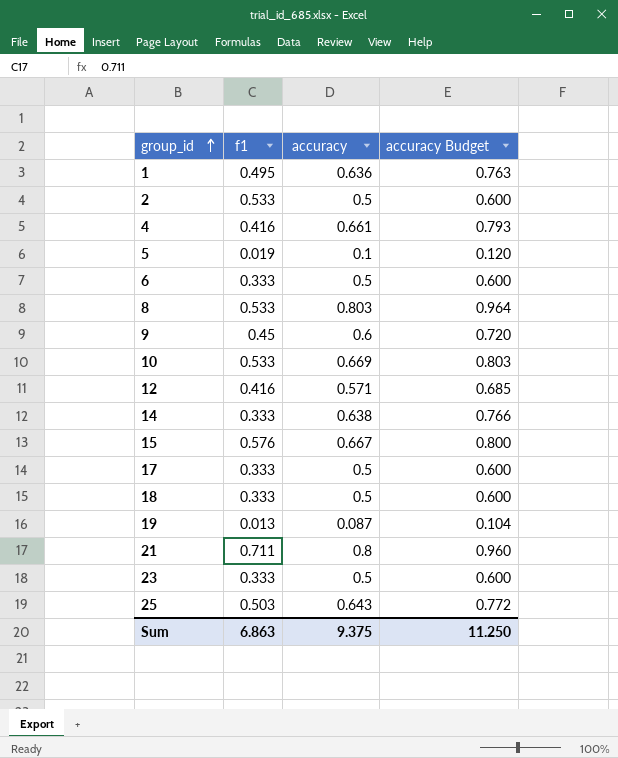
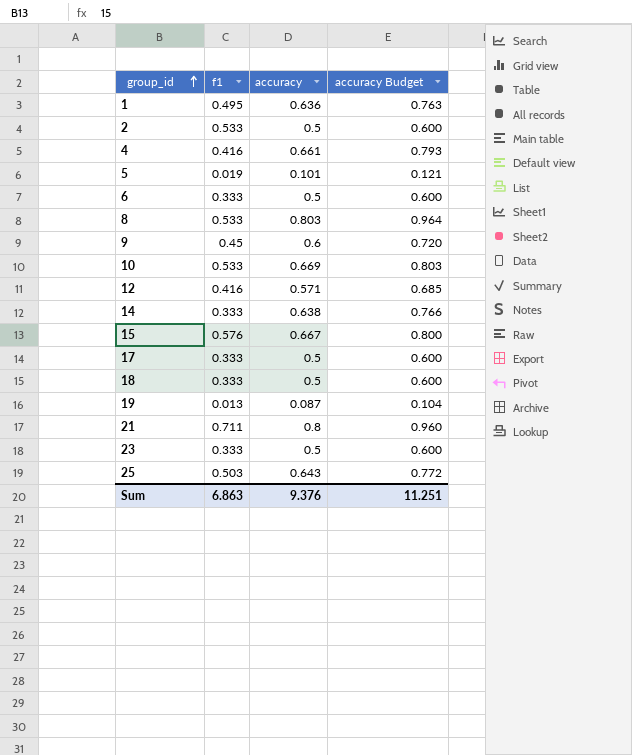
5 | accuracy: 0.1 -> 0.101
5 | accuracy Budget: 0.120 -> 0.121
Sum | accuracy: 9.375 -> 9.376
Sum | accuracy Budget: 11.250 -> 11.251

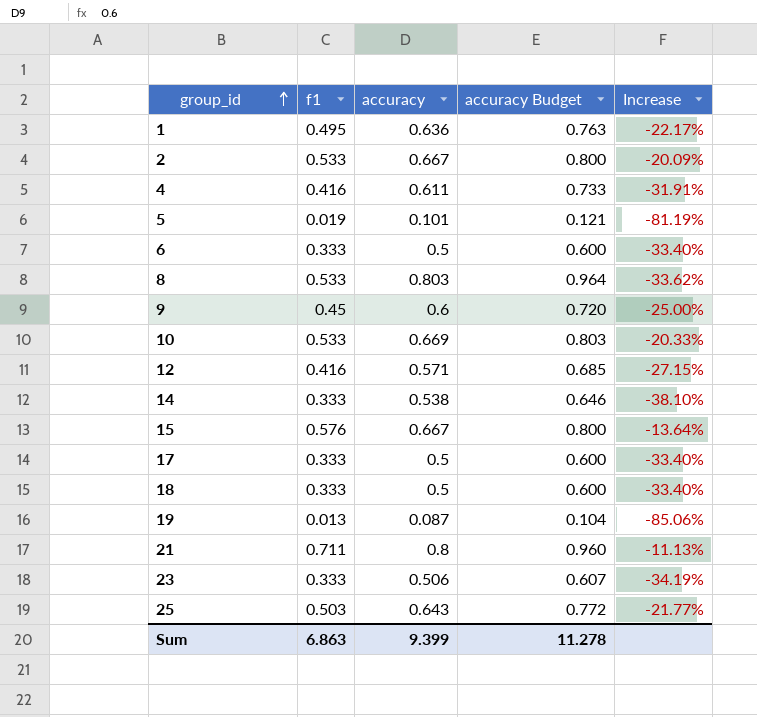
column Increase | formula: none -> ([f1] - [accuracy]) / [accuracy]
2 | accuracy: 0.5 -> 0.667
2 | accuracy Budget: 0.600 -> 0.800
4 | accuracy: 0.661 -> 0.611
4 | accuracy Budget: 0.793 -> 0.733
14 | accuracy: 0.638 -> 0.538
14 | accuracy Budget: 0.766 -> 0.646
23 | accuracy: 0.5 -> 0.506
23 | accuracy Budget: 0.600 -> 0.607
Sum | accuracy: 9.376 -> 9.399
Sum | accuracy Budget: 11.251 -> 11.278

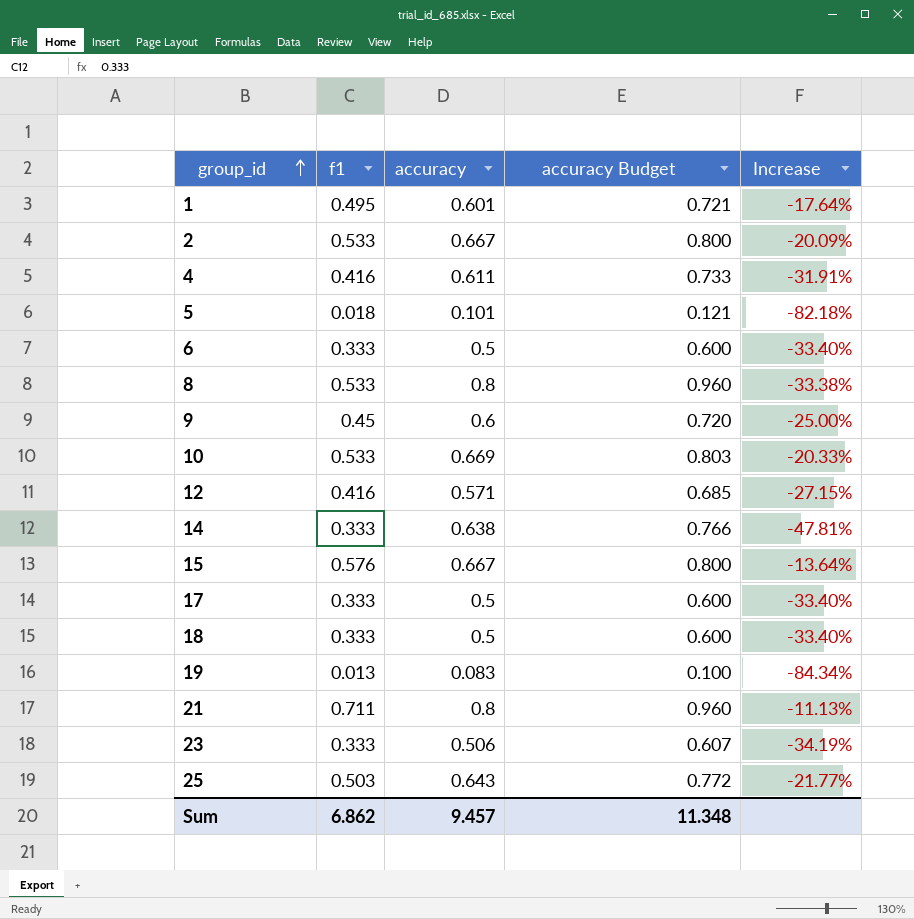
1 | accuracy: 0.636 -> 0.601
1 | accuracy Budget: 0.763 -> 0.721
1 | Increase: -22.17% -> -17.64%
5 | f1: 0.019 -> 0.018
5 | Increase: -81.19% -> -82.18%
8 | accuracy: 0.803 -> 0.8
8 | accuracy Budget: 0.964 -> 0.960
8 | Increase: -33.62% -> -33.38%
14 | accuracy: 0.538 -> 0.638
14 | accuracy Budget: 0.646 -> 0.766
14 | Increase: -38.10% -> -47.81%
19 | accuracy: 0.087 -> 0.083
19 | accuracy Budget: 0.104 -> 0.100
19 | Increase: -85.06% -> -84.34%
Sum | f1: 6.863 -> 6.862
Sum | accuracy: 9.399 -> 9.457
Sum | accuracy Budget: 11.278 -> 11.348

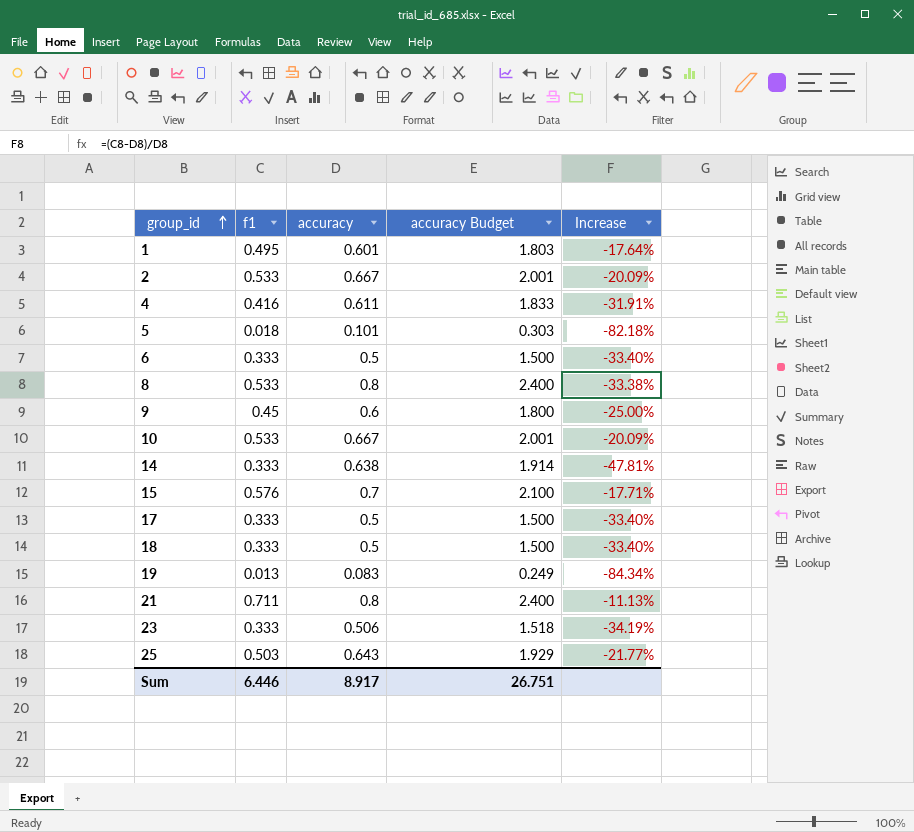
column accuracy Budget | formula: [accuracy] * 1.2 -> [accuracy] * 3
row 12: 0.416 | 0.571 | 0.685 | -27.15% -> none
10 | accuracy: 0.669 -> 0.667
10 | Increase: -20.33% -> -20.09%
15 | accuracy: 0.667 -> 0.7
15 | Increase: -13.64% -> -17.71%
Sum | f1: 6.862 -> 6.446
Sum | accuracy: 9.457 -> 8.917
Sum | accuracy Budget: 11.348 -> 26.751

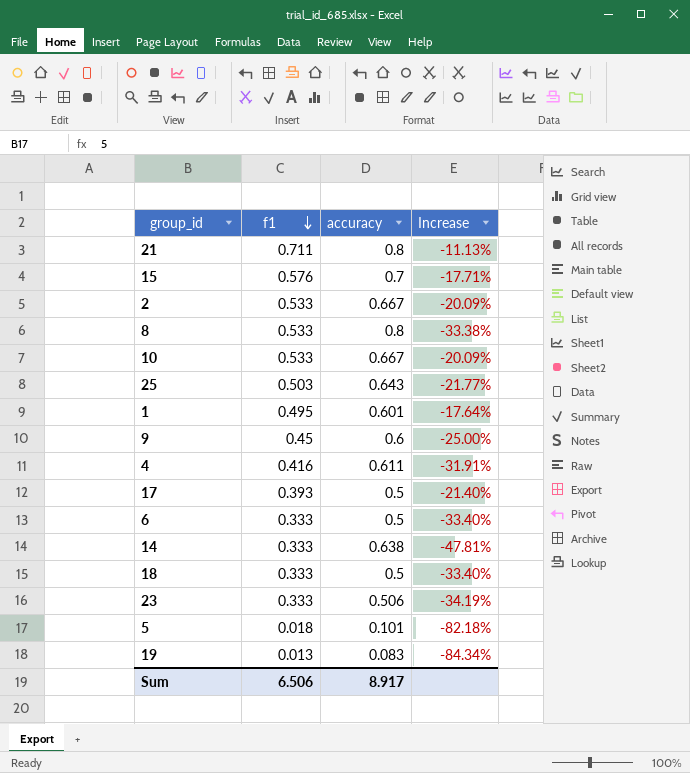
row order: group_id ascending -> f1 descending
column accuracy Budget | formula: [accuracy] * 3 -> none
17 | f1: 0.333 -> 0.393
17 | Increase: -33.40% -> -21.40%
Sum | f1: 6.446 -> 6.506

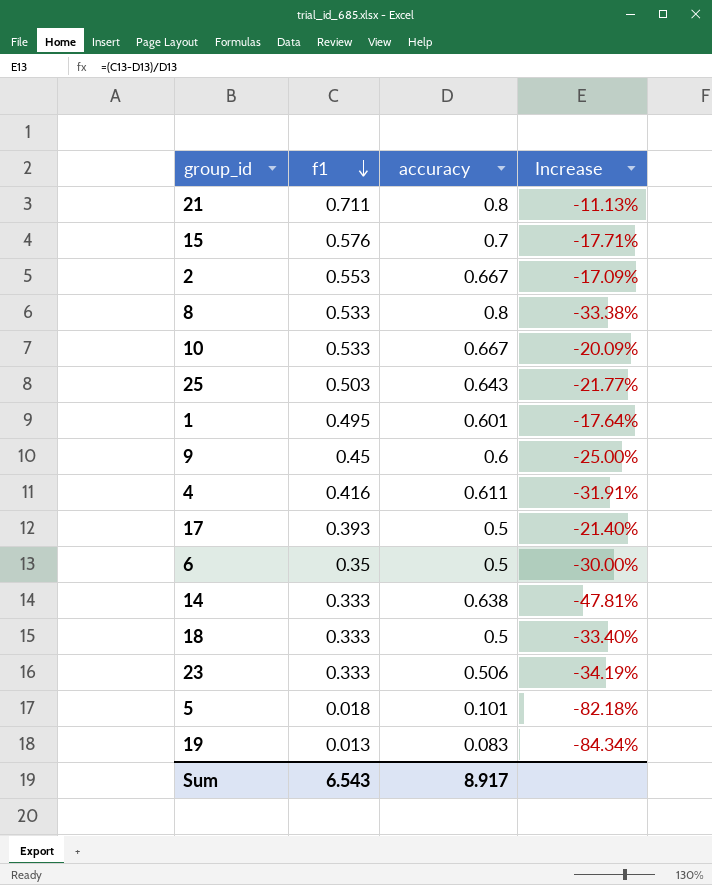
2 | f1: 0.533 -> 0.553
2 | Increase: -20.09% -> -17.09%
6 | f1: 0.333 -> 0.35
6 | Increase: -33.40% -> -30.00%
Sum | f1: 6.506 -> 6.543

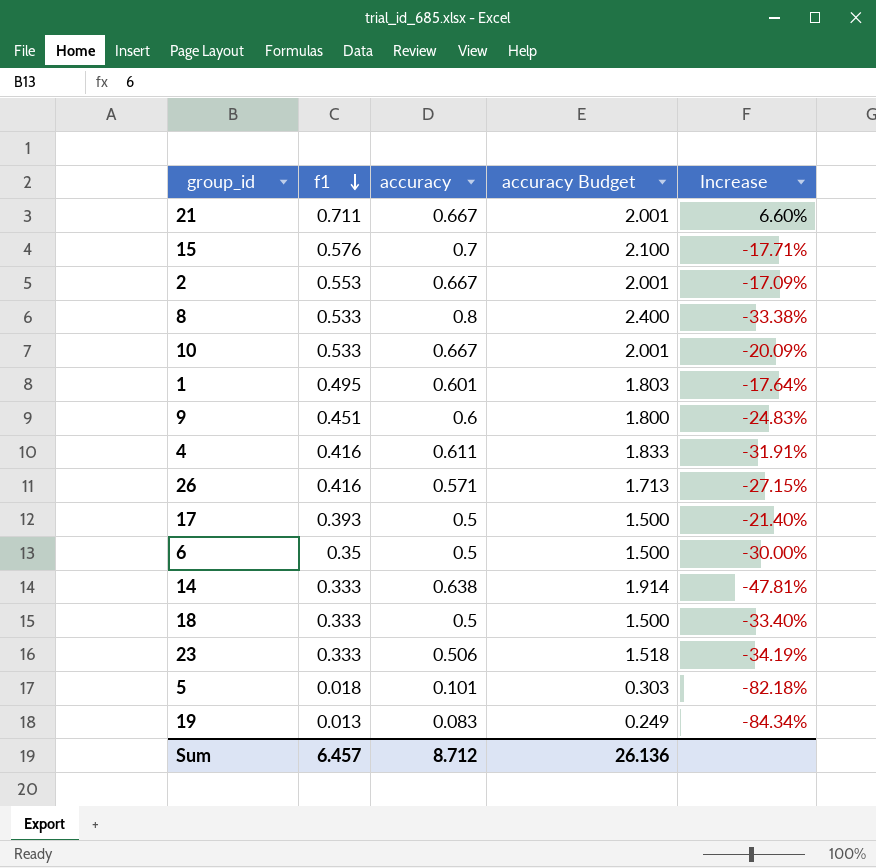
column accuracy Budget | formula: none -> [accuracy] * 3
row 25: 0.503 | 0.643 | -21.77% -> none
21 | accuracy: 0.8 -> 0.667
21 | Increase: -11.13% -> 6.60%
9 | f1: 0.45 -> 0.451
9 | Increase: -25.00% -> -24.83%
row 26: none -> 0.416 | 0.571 | 1.713 | -27.15%
Sum | f1: 6.543 -> 6.457
Sum | accuracy: 8.917 -> 8.712

